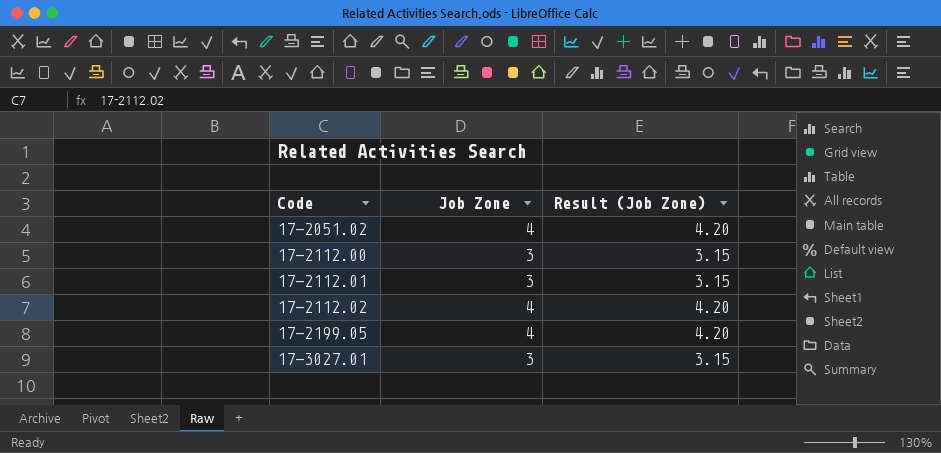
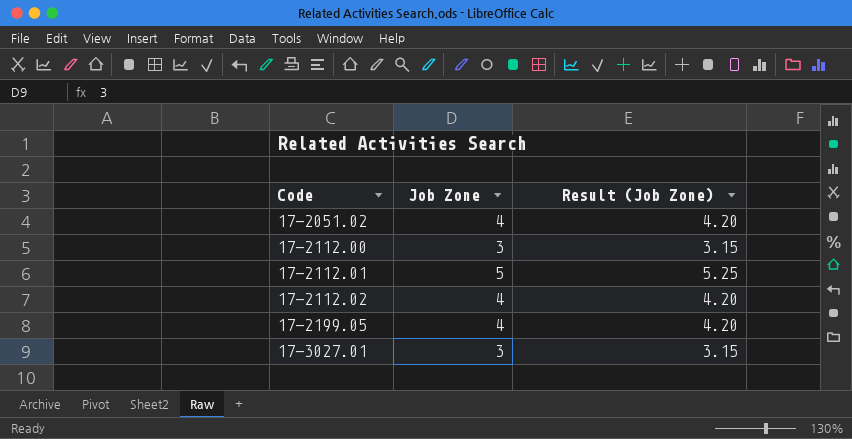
17-2112.01 | Job Zone: 3 -> 5
17-2112.01 | Result (Job Zone): 3.15 -> 5.25

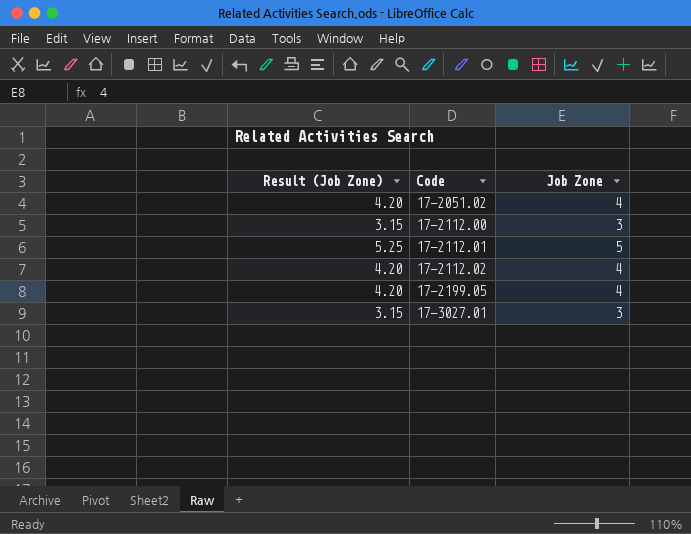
column Result (Job Zone) | position: 3 -> 1

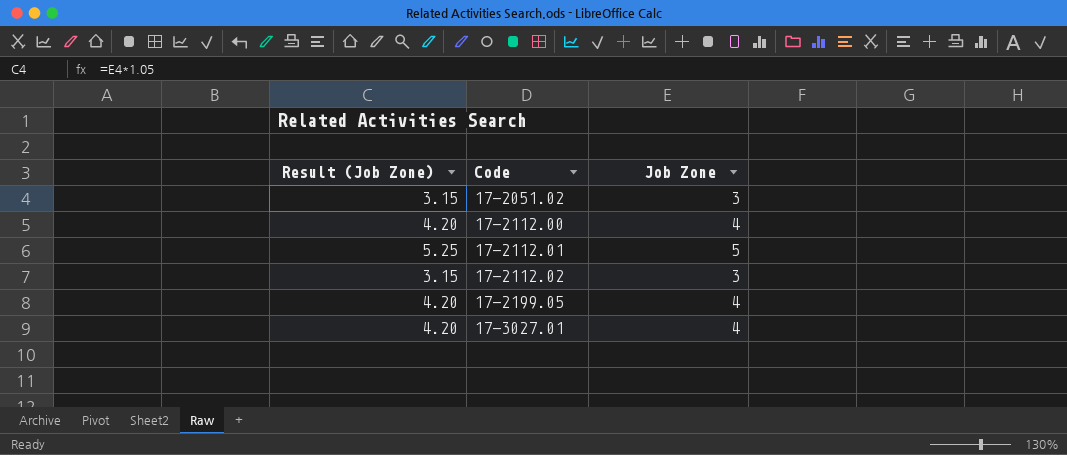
17-2051.02 | Result (Job Zone): 4.20 -> 3.15
17-2051.02 | Job Zone: 4 -> 3
17-2112.00 | Result (Job Zone): 3.15 -> 4.20
17-2112.00 | Job Zone: 3 -> 4
17-2112.02 | Result (Job Zone): 4.20 -> 3.15
17-2112.02 | Job Zone: 4 -> 3
17-3027.01 | Result (Job Zone): 3.15 -> 4.20
17-3027.01 | Job Zone: 3 -> 4

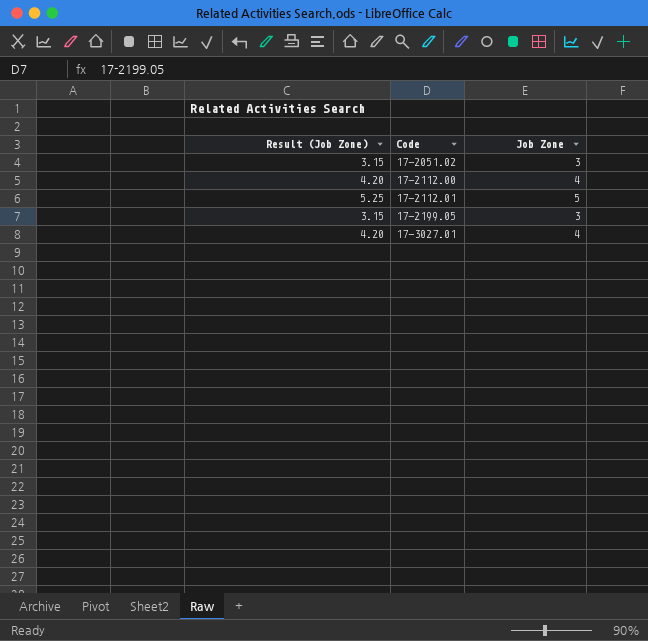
row 17-2112.02: 3.15 | 3 -> none
17-2199.05 | Result (Job Zone): 4.20 -> 3.15
17-2199.05 | Job Zone: 4 -> 3

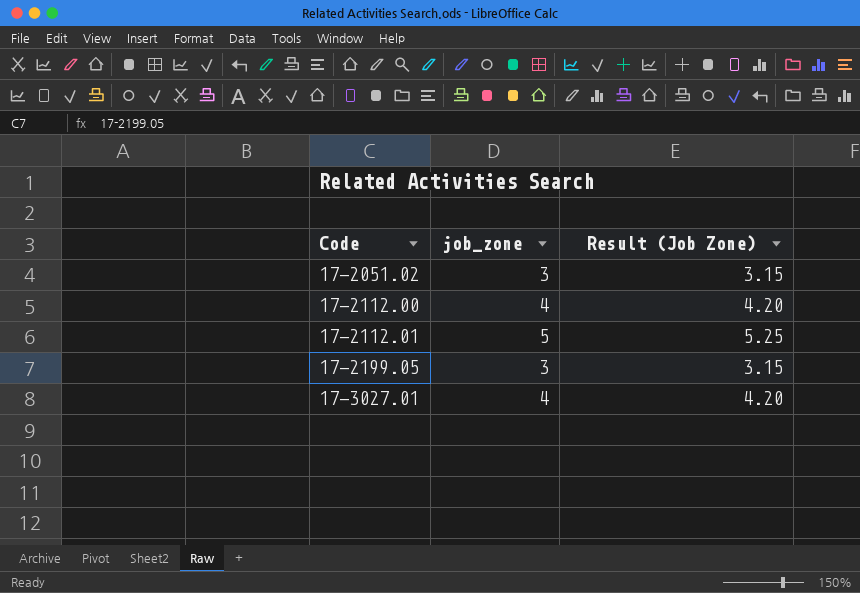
column name: Job Zone -> job_zone
column Result (Job Zone) | position: 1 -> 3

